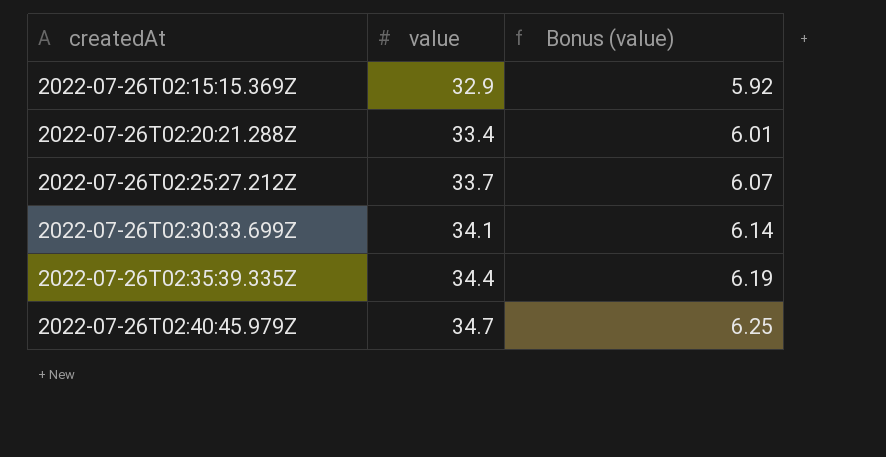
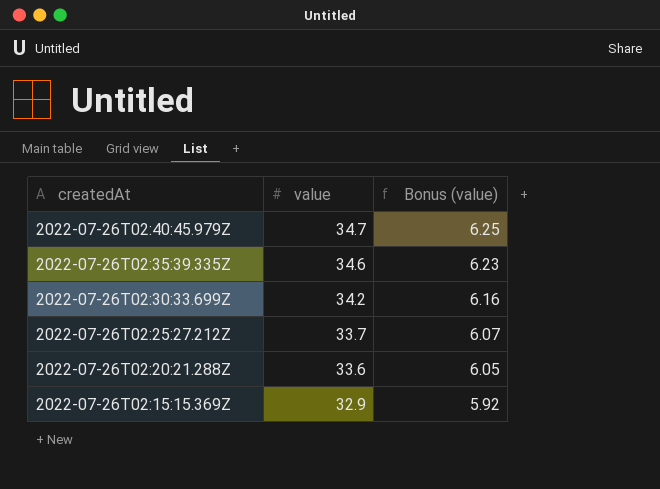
row order: createdAt ascending -> createdAt descending
2022-07-26T02:35:39.335Z | value: 34.4 -> 34.6
2022-07-26T02:35:39.335Z | Bonus (value): 6.19 -> 6.23
2022-07-26T02:30:33.699Z | value: 34.1 -> 34.2
2022-07-26T02:30:33.699Z | Bonus (value): 6.14 -> 6.16
2022-07-26T02:20:21.288Z | value: 33.4 -> 33.6
2022-07-26T02:20:21.288Z | Bonus (value): 6.01 -> 6.05

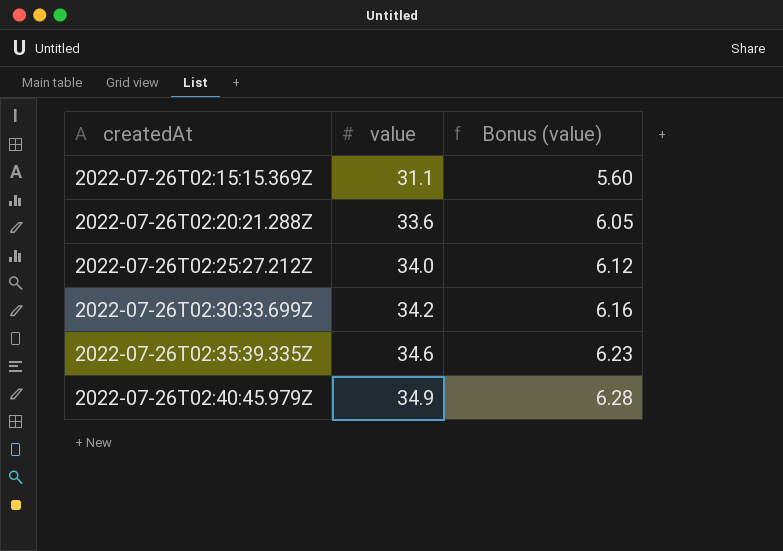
row order: createdAt descending -> createdAt ascending
2022-07-26T02:15:15.369Z | value: 32.9 -> 31.1
2022-07-26T02:15:15.369Z | Bonus (value): 5.92 -> 5.60
2022-07-26T02:25:27.212Z | value: 33.7 -> 34.0
2022-07-26T02:25:27.212Z | Bonus (value): 6.07 -> 6.12
2022-07-26T02:40:45.979Z | value: 34.7 -> 34.9
2022-07-26T02:40:45.979Z | Bonus (value): 6.25 -> 6.28

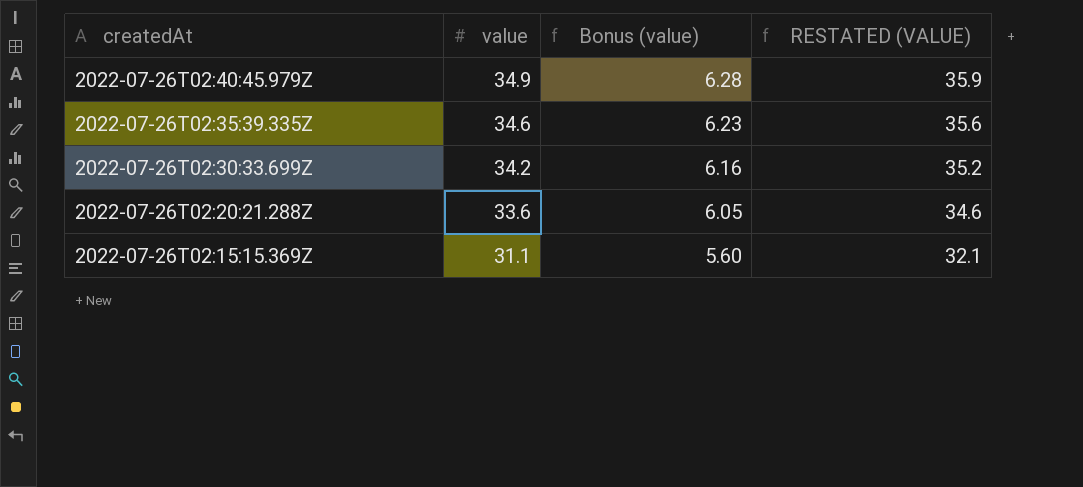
row order: createdAt ascending -> createdAt descending
column RESTATED (VALUE) | formula: none -> [value] + 1
row 2022-07-26T02:25:27.212Z: 34.0 | 6.12 -> none

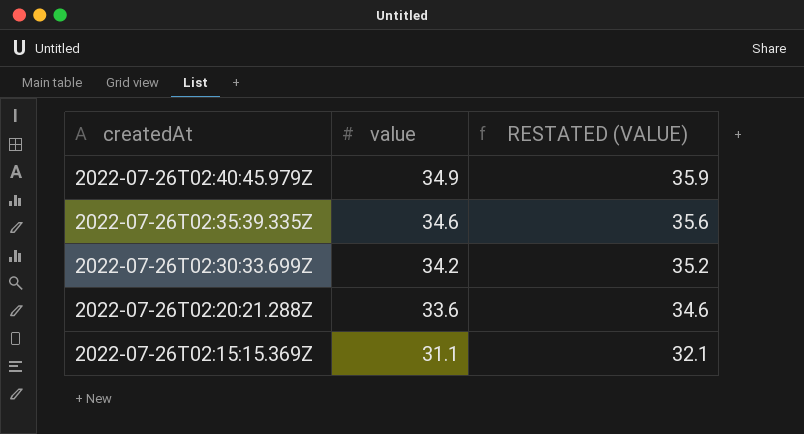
column Bonus (value) | formula: [value] * 0.18 -> none

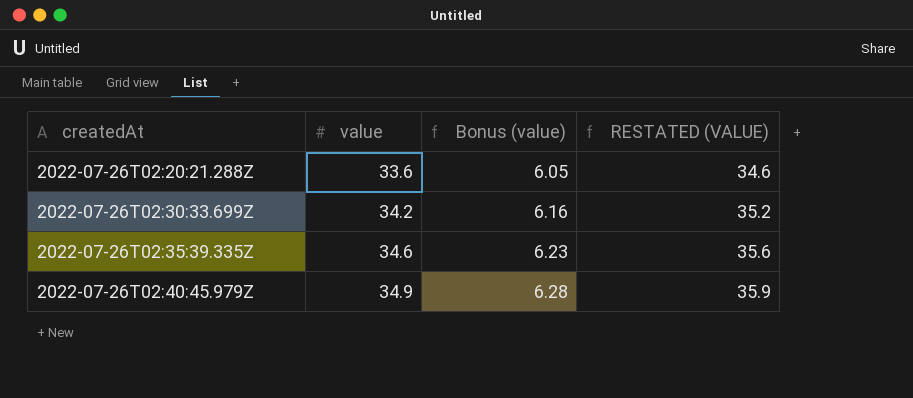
row order: createdAt descending -> createdAt ascending
column Bonus (value) | formula: none -> [value] * 0.18
row 2022-07-26T02:15:15.369Z: 31.1 | 32.1 -> none

